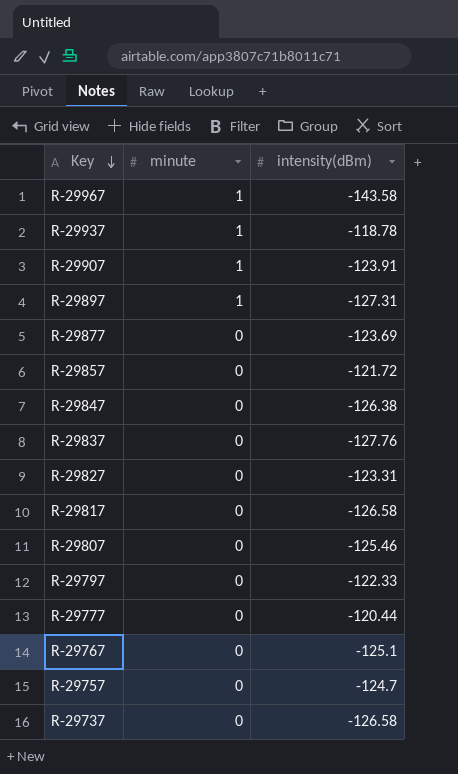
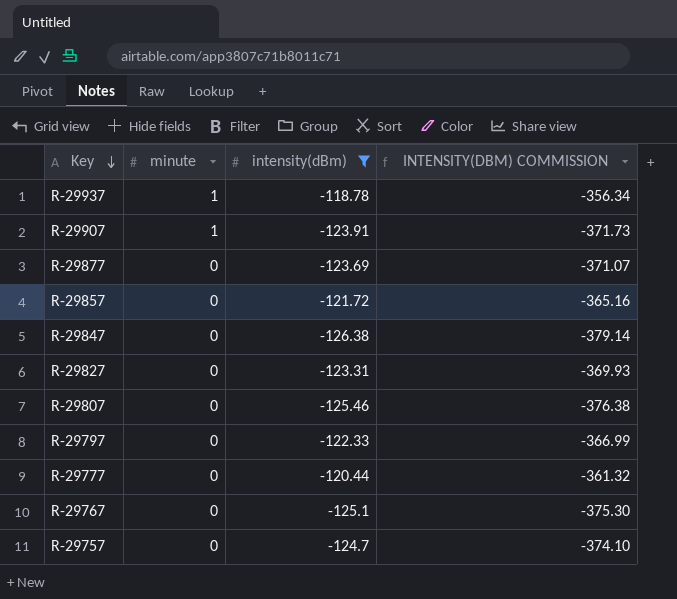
filter: none -> intensity(dBm) >= -126.38
column INTENSITY(DBM) COMMISSION | formula: none -> [intensity(dBm)] * 3

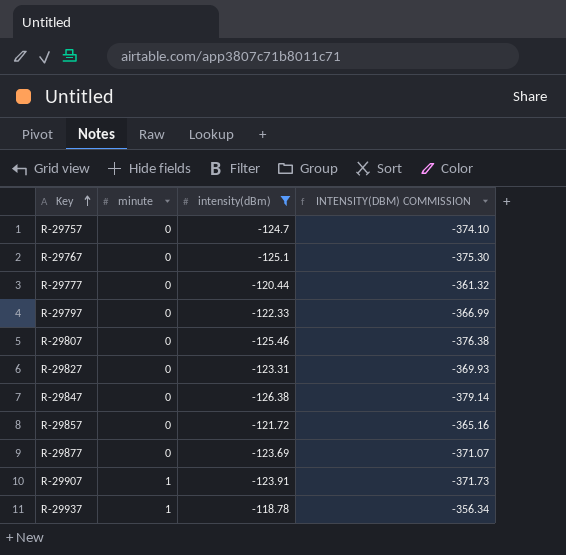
row order: Key descending -> Key ascending

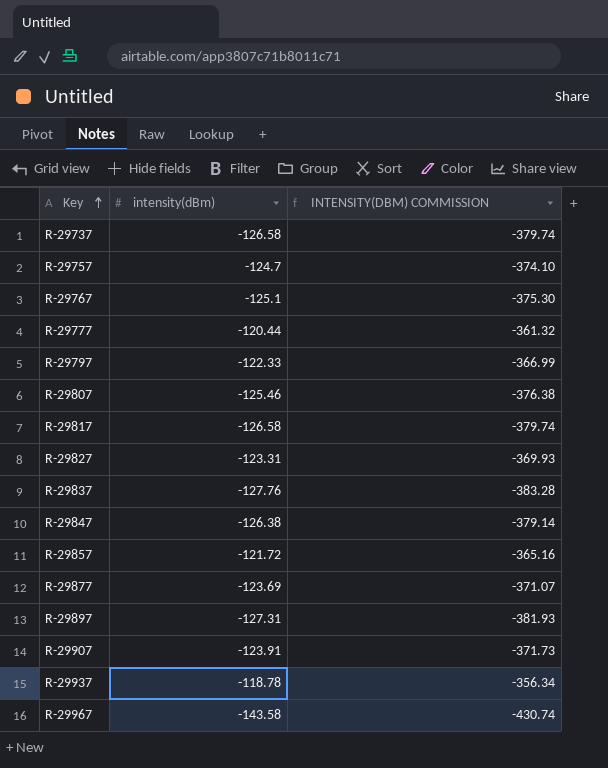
filter: intensity(dBm) >= -126.38 -> none
column minute | position: 2 -> none

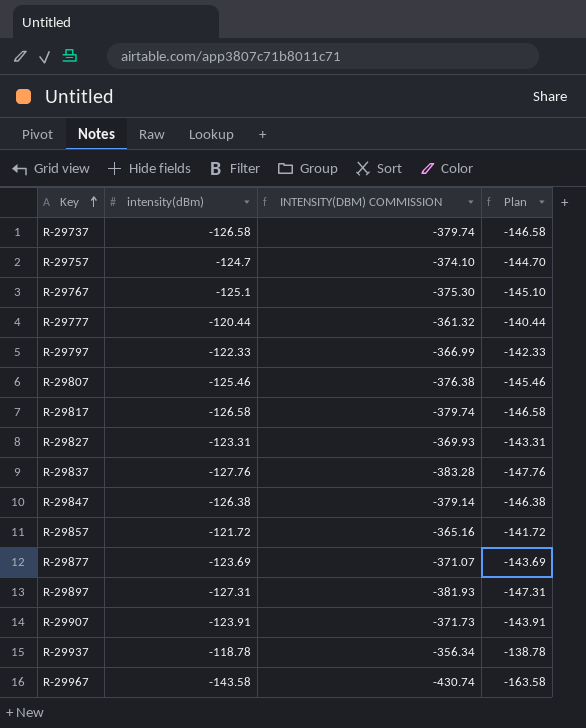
column Plan | formula: none -> [intensity(dBm)] - 20

